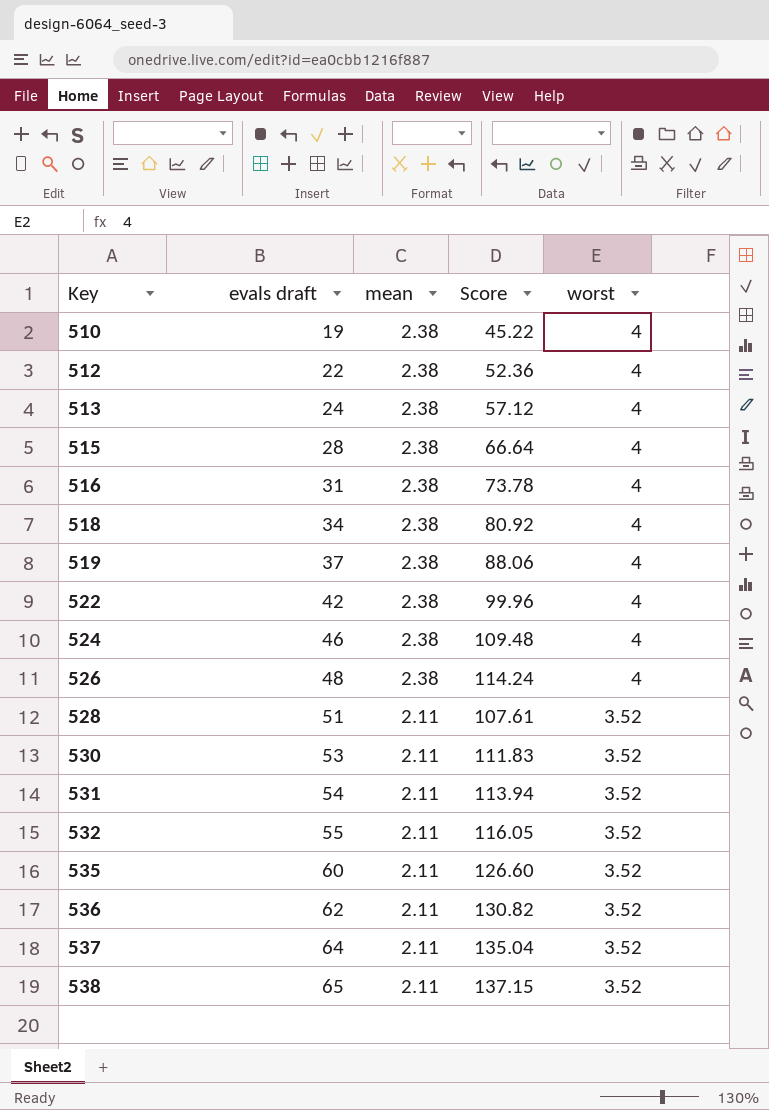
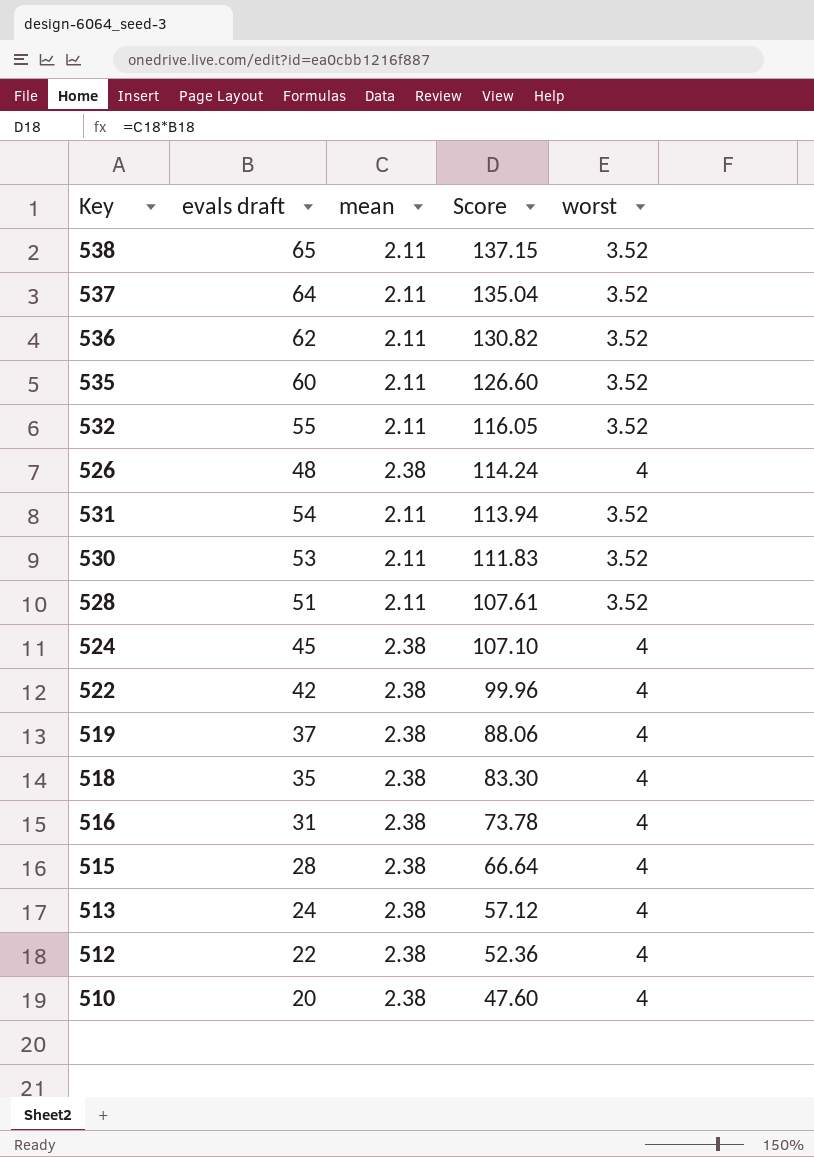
row order: Key ascending -> Score descending
524 | evals draft: 46 -> 45
524 | Score: 109.48 -> 107.10
518 | evals draft: 34 -> 35
518 | Score: 80.92 -> 83.30
510 | evals draft: 19 -> 20
510 | Score: 45.22 -> 47.60

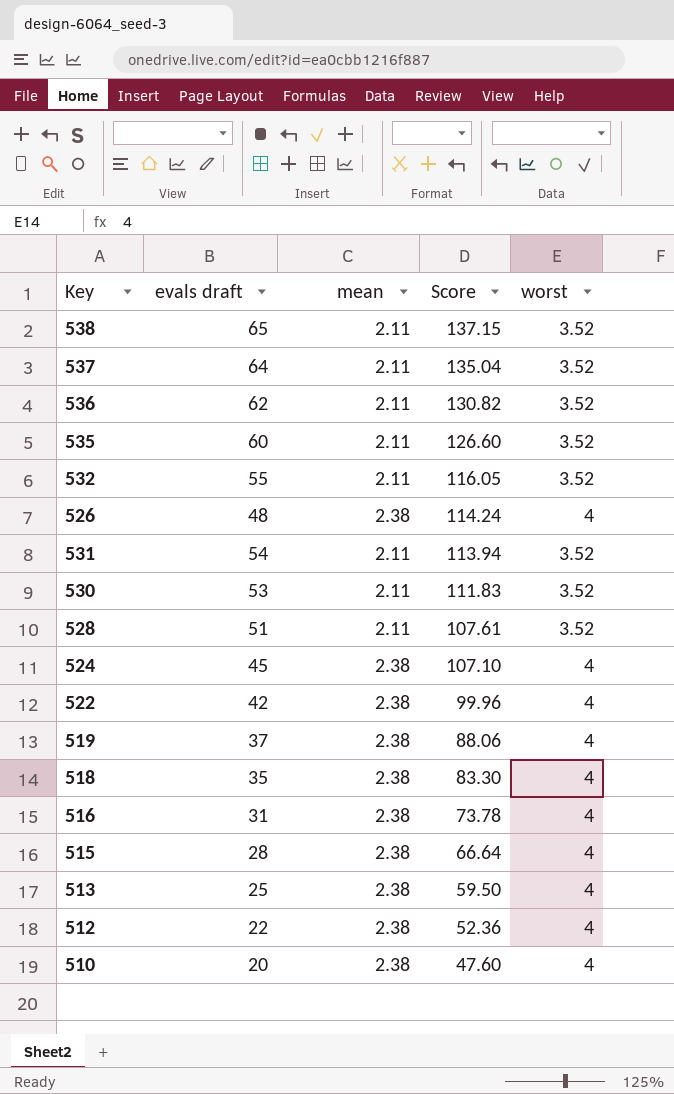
513 | evals draft: 24 -> 25
513 | Score: 57.12 -> 59.50

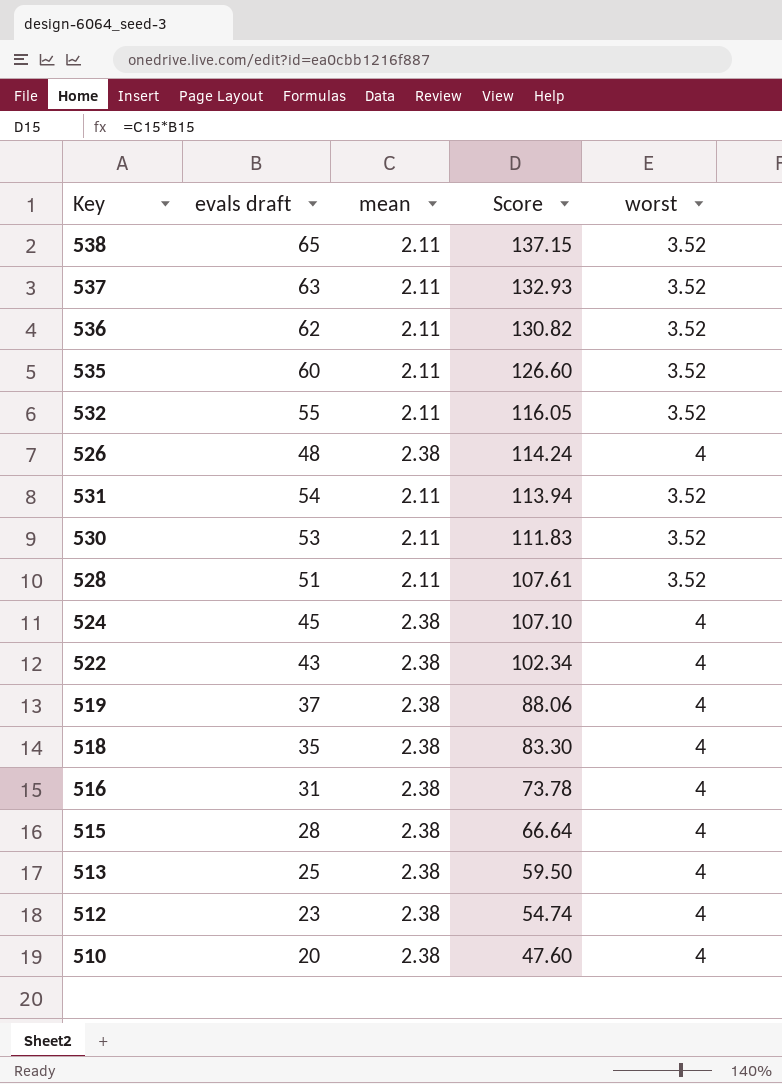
537 | evals draft: 64 -> 63
537 | Score: 135.04 -> 132.93
522 | evals draft: 42 -> 43
522 | Score: 99.96 -> 102.34
512 | evals draft: 22 -> 23
512 | Score: 52.36 -> 54.74

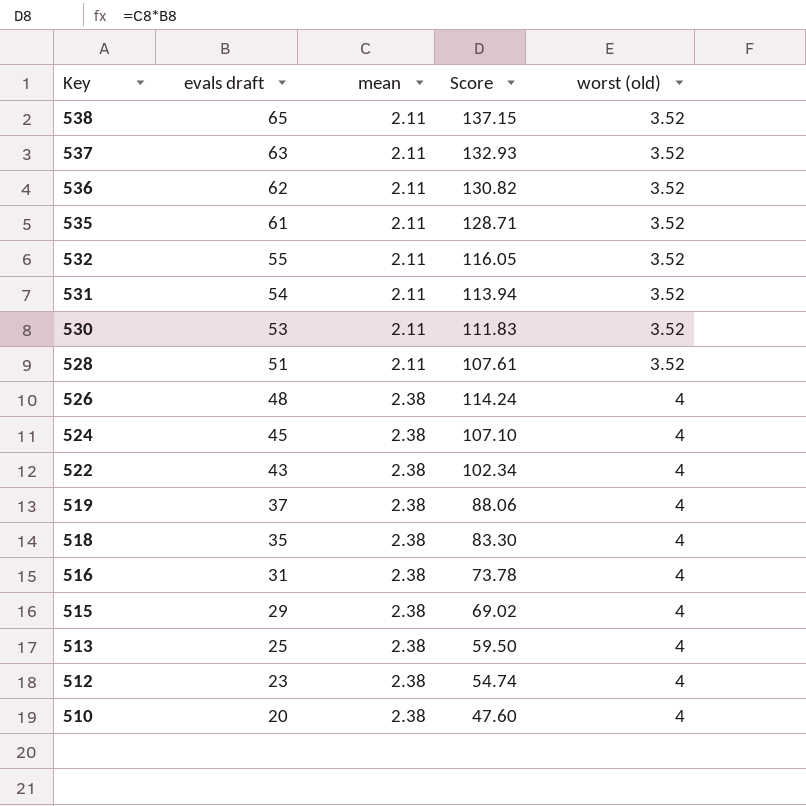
row order: Score descending -> Key descending
column name: worst -> worst (old)
535 | evals draft: 60 -> 61
535 | Score: 126.60 -> 128.71
515 | evals draft: 28 -> 29
515 | Score: 66.64 -> 69.02

